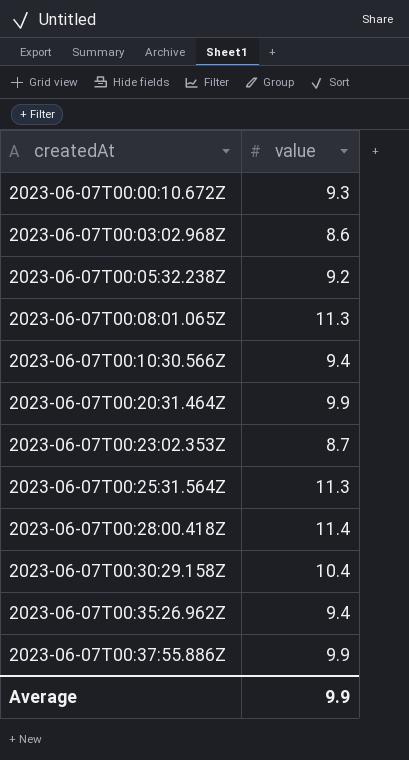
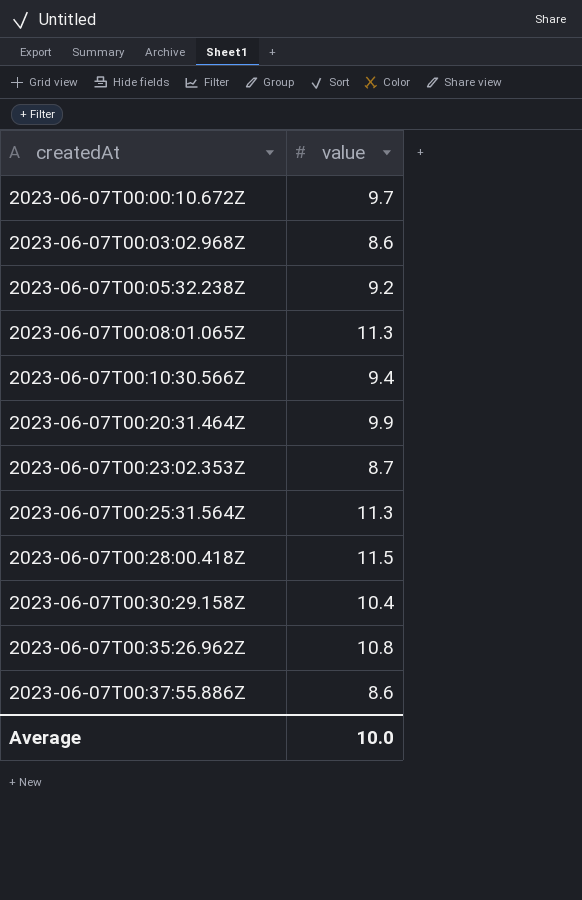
2023-06-07T00:00:10.672Z | value: 9.3 -> 9.7
2023-06-07T00:28:00.418Z | value: 11.4 -> 11.5
2023-06-07T00:35:26.962Z | value: 9.4 -> 10.8
2023-06-07T00:37:55.886Z | value: 9.9 -> 8.6
Average | value: 9.9 -> 10.0

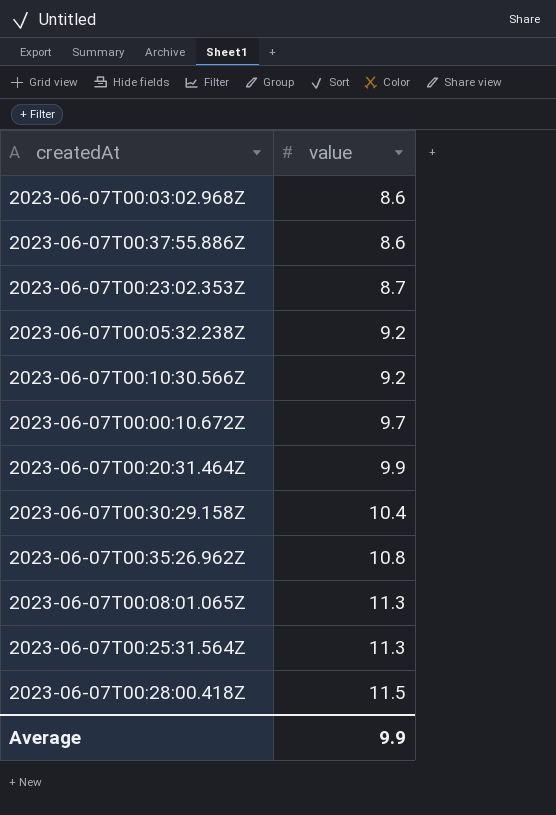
row order: createdAt ascending -> value ascending
2023-06-07T00:10:30.566Z | value: 9.4 -> 9.2
Average | value: 10.0 -> 9.9

